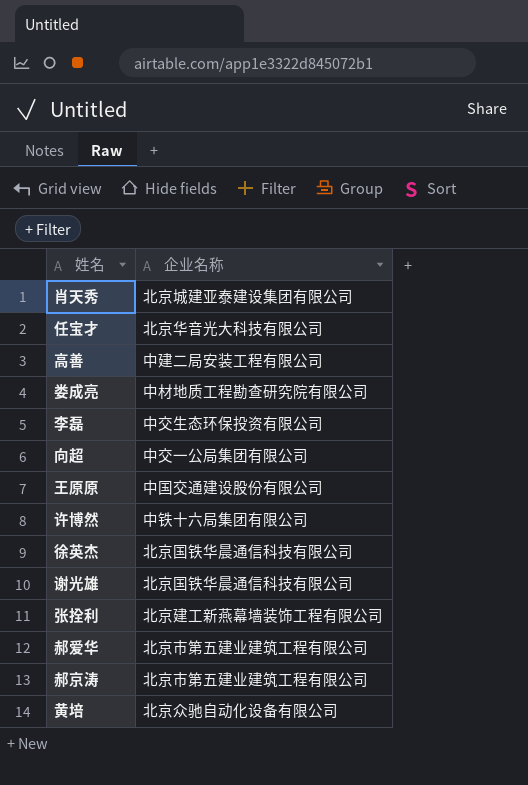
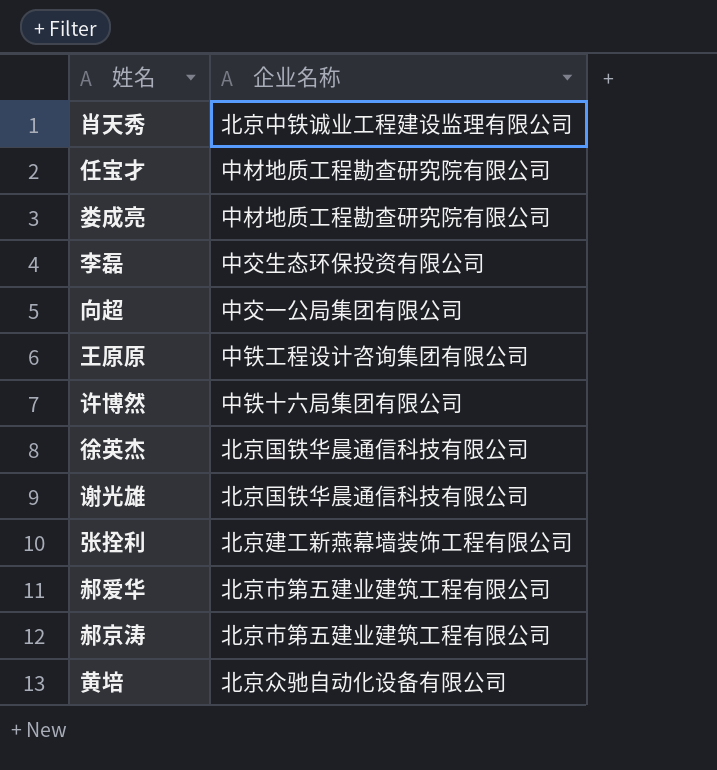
row 高善: 中建二局安装工程有限公司 -> none
肖天秀 | 企业名称: 北京城建亚泰建设集团有限公司 -> 北京中铁诚业工程建设监理有限公司
任宝才 | 企业名称: 北京华音光大科技有限公司 -> 中材地质工程勘查研究院有限公司
王原原 | 企业名称: 中国交通建设股份有限公司 -> 中铁工程设计咨询集团有限公司

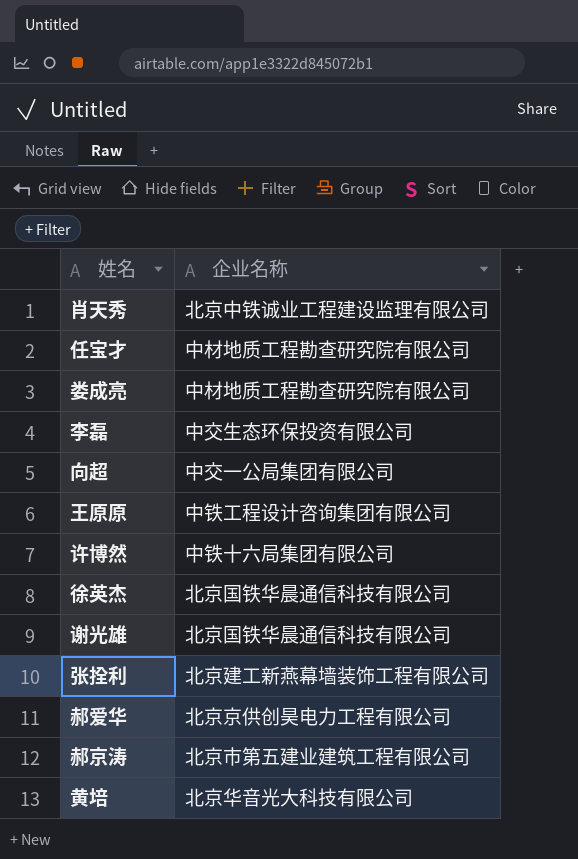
郝爱华 | 企业名称: 北京市第五建业建筑工程有限公司 -> 北京京供创昊电力工程有限公司
黄培 | 企业名称: 北京众驰自动化设备有限公司 -> 北京华音光大科技有限公司

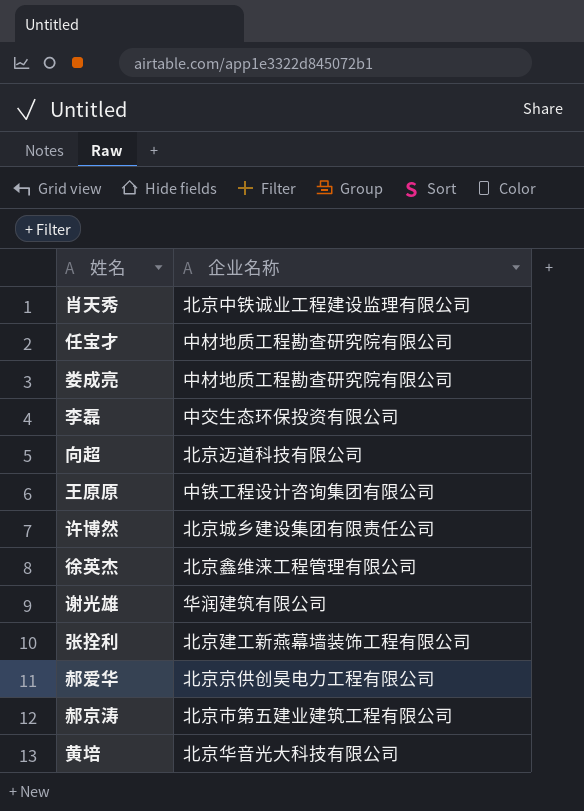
向超 | 企业名称: 中交一公局集团有限公司 -> 北京迈道科技有限公司
许博然 | 企业名称: 中铁十六局集团有限公司 -> 北京城乡建设集团有限责任公司
徐英杰 | 企业名称: 北京国铁华晨通信科技有限公司 -> 北京鑫维涞工程管理有限公司
谢光雄 | 企业名称: 北京国铁华晨通信科技有限公司 -> 华润建筑有限公司

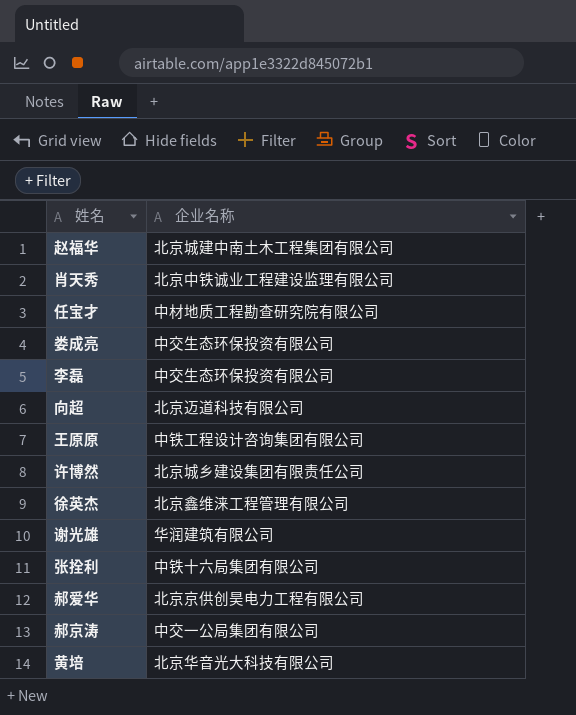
row 赵福华: none -> 北京城建中南土木工程集团有限公司
娄成亮 | 企业名称: 中材地质工程勘查研究院有限公司 -> 中交生态环保投资有限公司
张拴利 | 企业名称: 北京建工新燕幕墙装饰工程有限公司 -> 中铁十六局集团有限公司
郝京涛 | 企业名称: 北京市第五建业建筑工程有限公司 -> 中交一公局集团有限公司

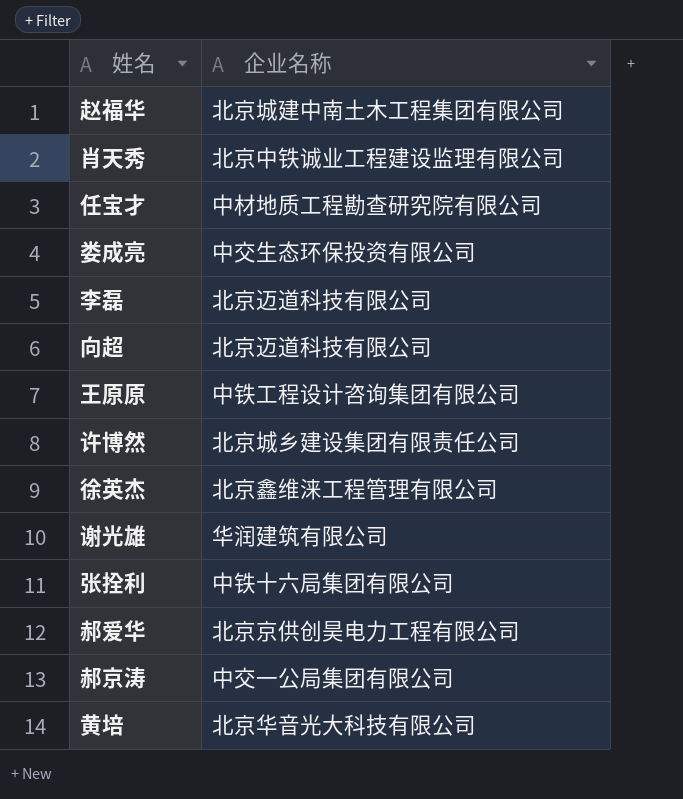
李磊 | 企业名称: 中交生态环保投资有限公司 -> 北京迈道科技有限公司

